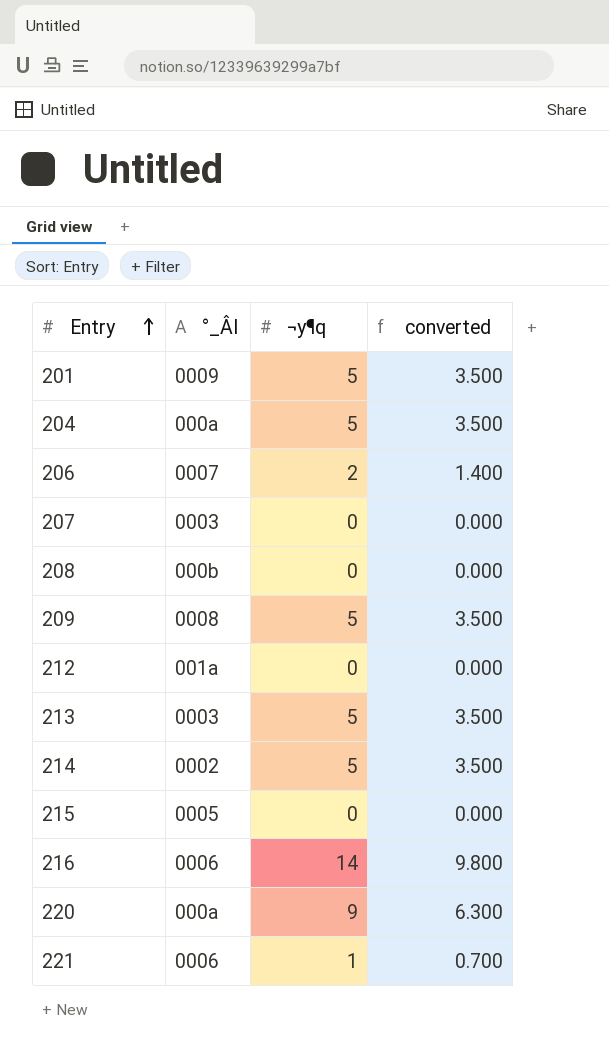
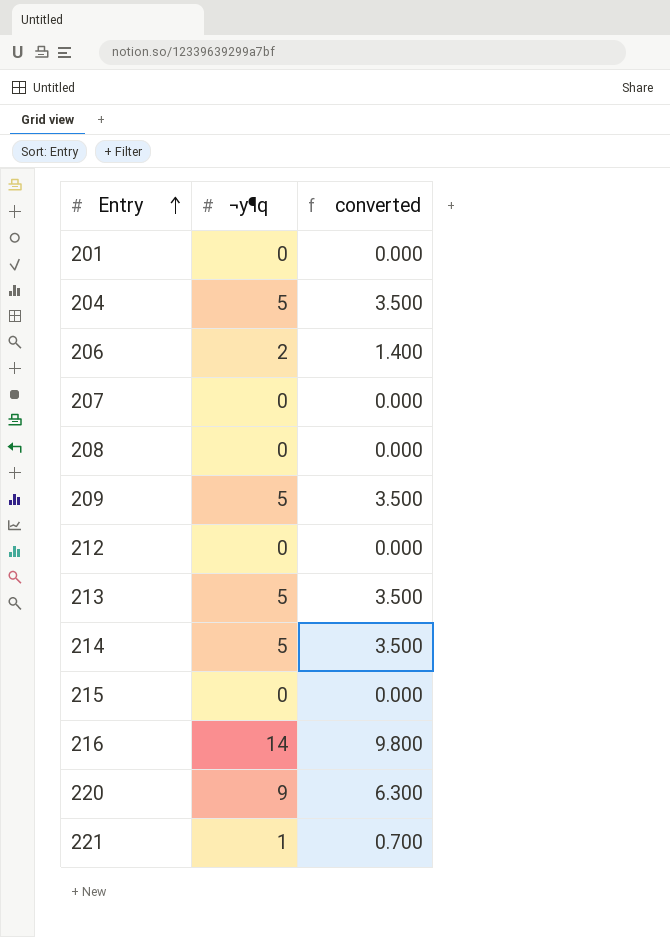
column °_ÂI | position: 2 -> none
201 | ¬y¶q: 5 -> 0
201 | converted: 3.500 -> 0.000

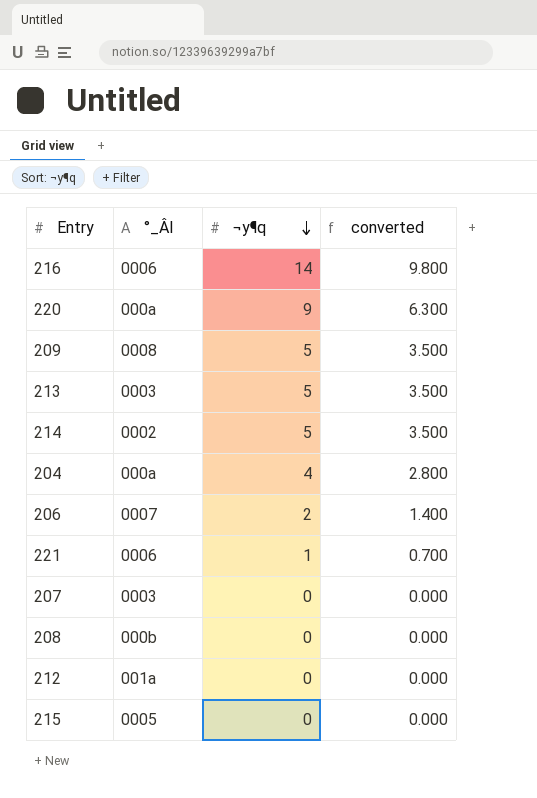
row order: Entry ascending -> ¬y¶q descending
column °_ÂI | position: none -> 2
row 201: 0 | 0.000 -> none
204 | ¬y¶q: 5 -> 4
204 | converted: 3.500 -> 2.800

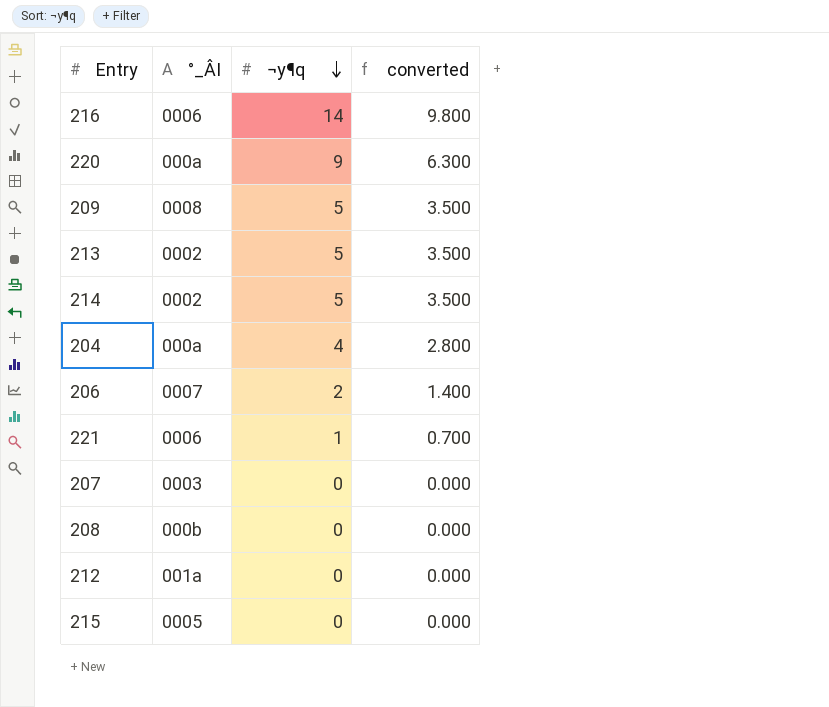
213 | °_ÂI: 0003 -> 0002

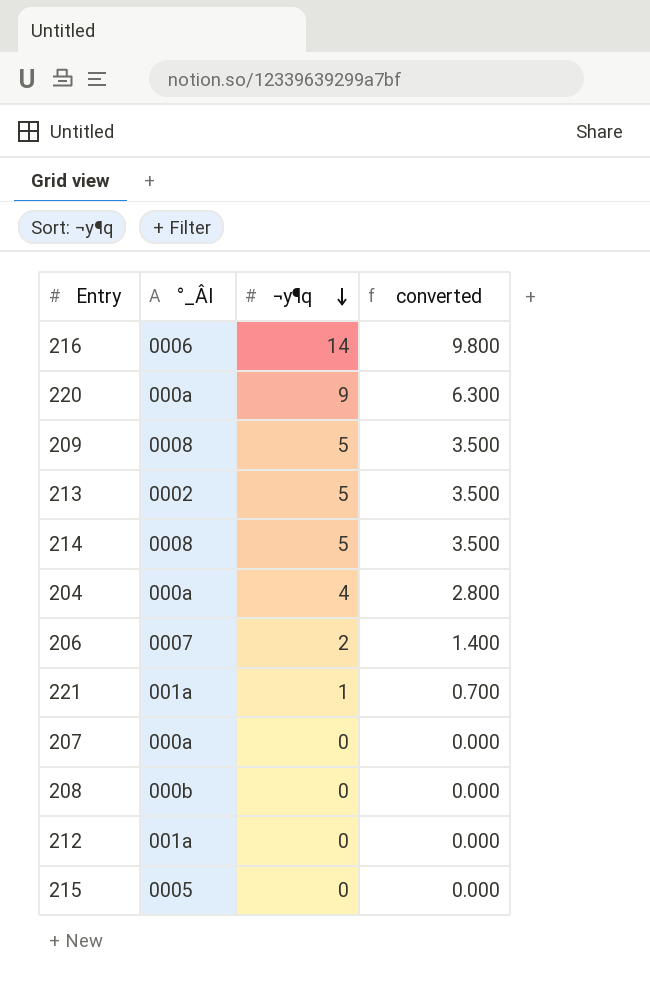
214 | °_ÂI: 0002 -> 0008
221 | °_ÂI: 0006 -> 001a
207 | °_ÂI: 0003 -> 000a

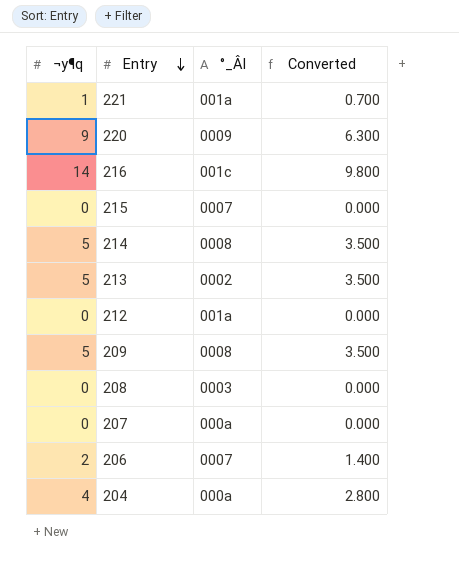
row order: ¬y¶q descending -> Entry descending
column ¬y¶q | position: 3 -> 1
column name: converted -> Converted
220 | °_ÂI: 000a -> 0009
216 | °_ÂI: 0006 -> 001c
215 | °_ÂI: 0005 -> 0007
208 | °_ÂI: 000b -> 0003

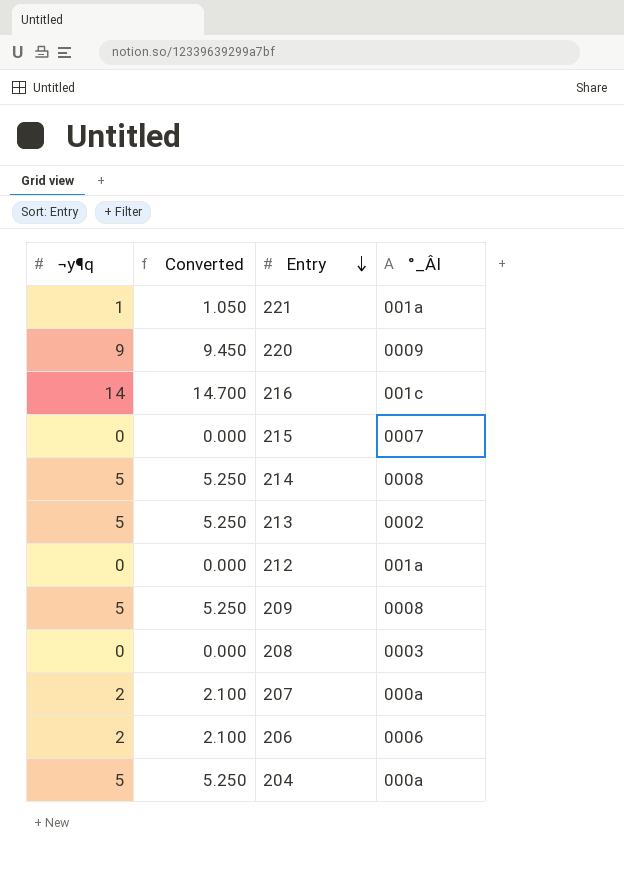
column Converted | formula: [¬y¶q] * 0.7 -> [¬y¶q] * 1.05
column Converted | position: 4 -> 2
207 | ¬y¶q: 0 -> 2
206 | °_ÂI: 0007 -> 0006
204 | ¬y¶q: 4 -> 5

